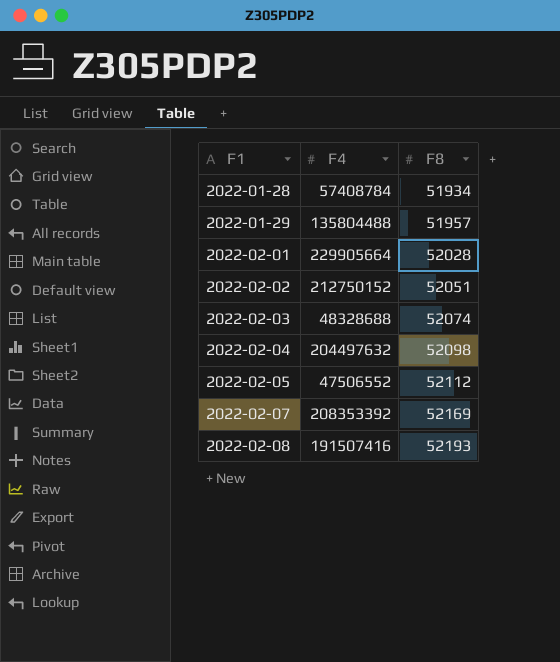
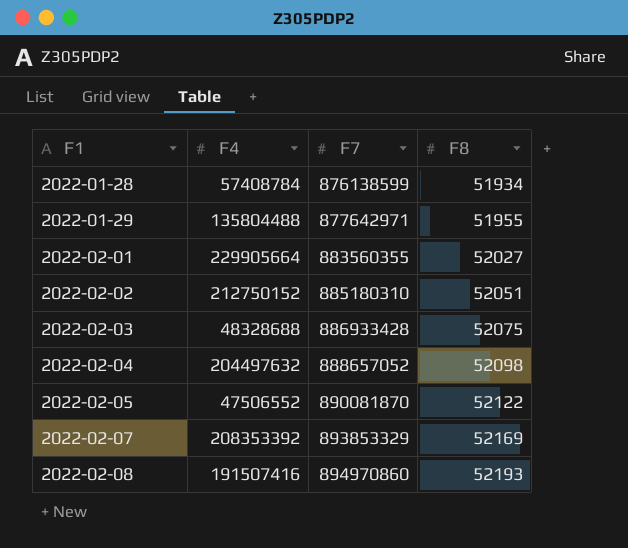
column F7 | position: none -> 3
2022-01-29 | F8: 51957 -> 51955
2022-02-01 | F8: 52028 -> 52027
2022-02-03 | F8: 52074 -> 52075
2022-02-05 | F8: 52112 -> 52122

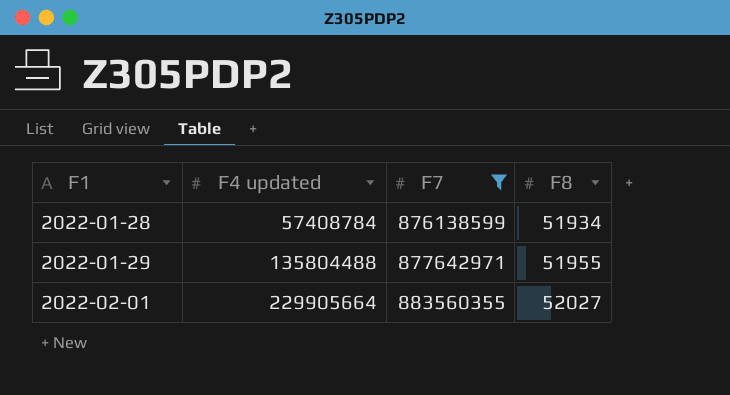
filter: none -> F7 <= 883560355
column name: F4 -> F4 updated

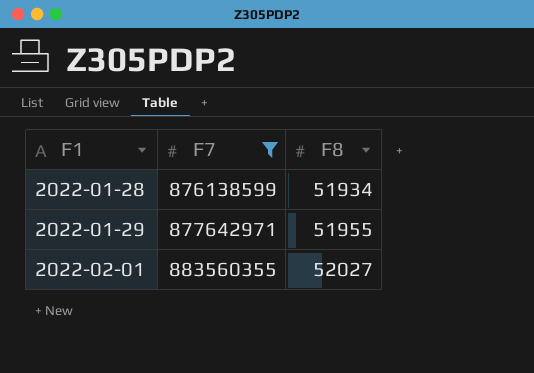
column F4 updated | position: 2 -> none

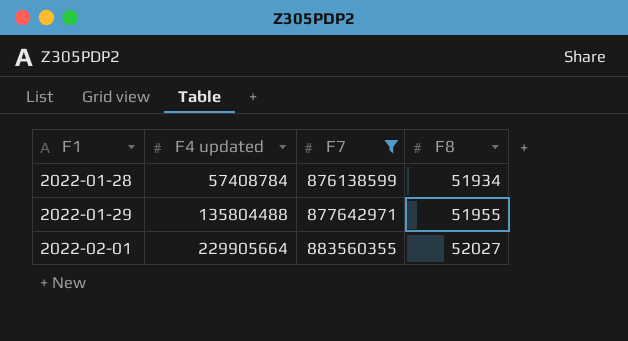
column F4 updated | position: none -> 2

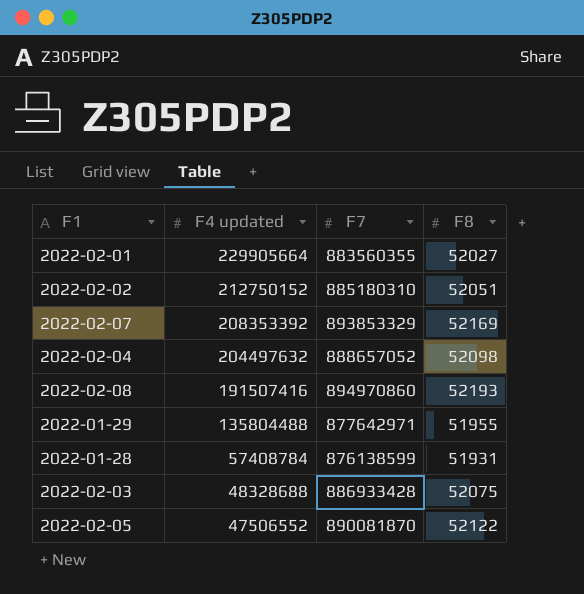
filter: F7 <= 883560355 -> none
row order: F1 ascending -> F4 updated descending
2022-01-28 | F8: 51934 -> 51931

